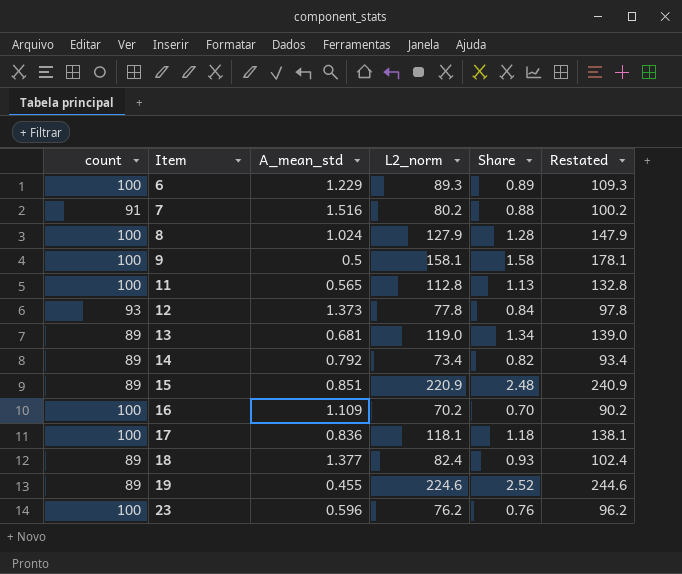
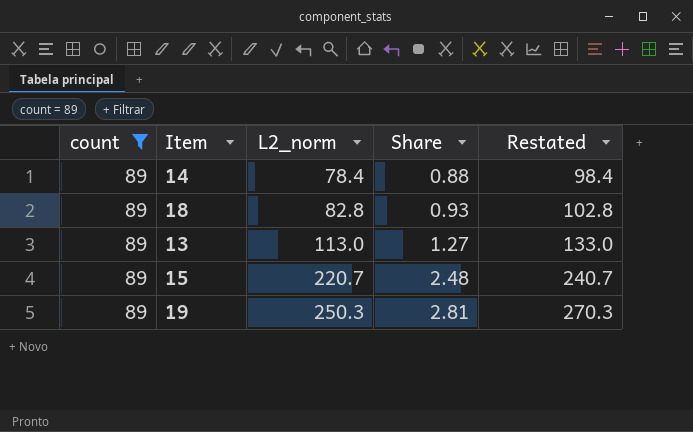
filter: none -> count = 89
row order: Item ascending -> L2_norm ascending
column A_mean_std | position: 3 -> none
14 | L2_norm: 73.4 -> 78.4
14 | Share: 0.82 -> 0.88
14 | Restated: 93.4 -> 98.4
18 | L2_norm: 82.4 -> 82.8
18 | Restated: 102.4 -> 102.8
13 | L2_norm: 119.0 -> 113.0
13 | Share: 1.34 -> 1.27
13 | Restated: 139.0 -> 133.0
15 | L2_norm: 220.9 -> 220.7
15 | Restated: 240.9 -> 240.7
19 | L2_norm: 224.6 -> 250.3
19 | Share: 2.52 -> 2.81
19 | Restated: 244.6 -> 270.3

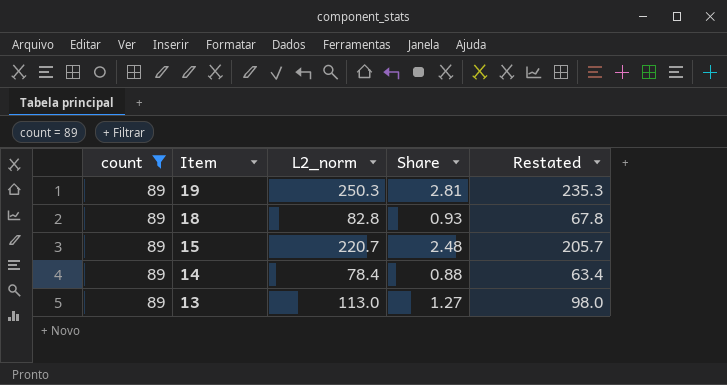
row order: L2_norm ascending -> Item descending
column Restated | formula: [L2_norm] + 20 -> [L2_norm] - 15

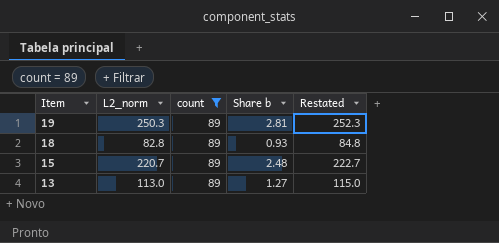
column count | position: 1 -> 3
column name: Share -> Share b
column Restated | formula: [L2_norm] - 15 -> [L2_norm] + 2
row 14: 89 | 78.4 | 0.88 | 63.4 -> none

